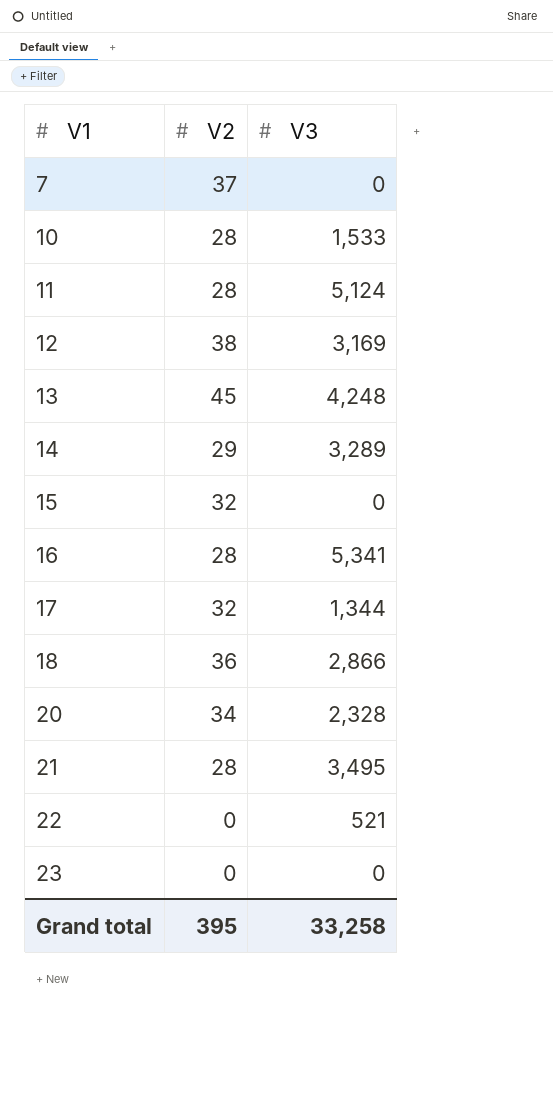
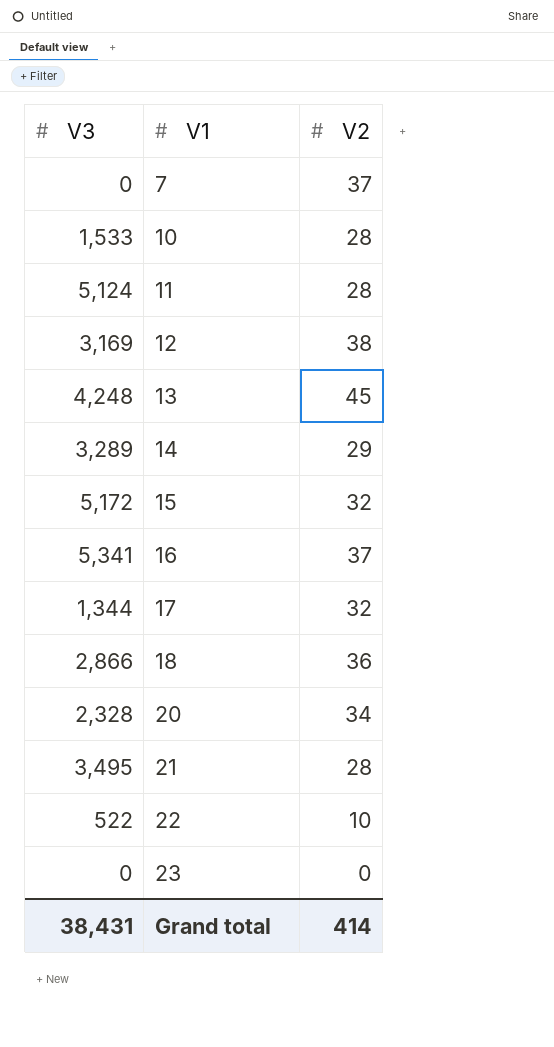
column V3 | position: 3 -> 1
15 | V3: 0 -> 5,172
16 | V2: 28 -> 37
22 | V3: 521 -> 522
22 | V2: 0 -> 10
Grand total | V3: 33,258 -> 38,431
Grand total | V2: 395 -> 414

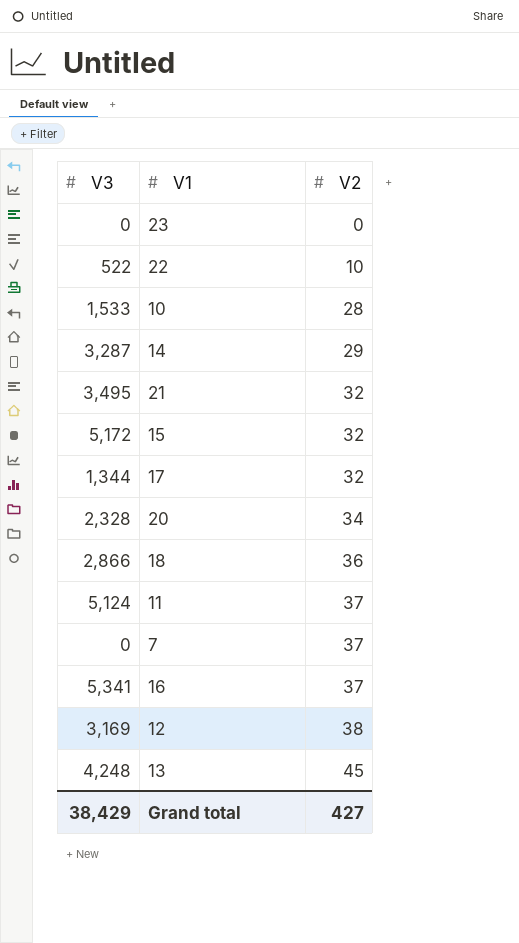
row order: V1 ascending -> V2 ascending
14 | V3: 3,289 -> 3,287
21 | V2: 28 -> 32
11 | V2: 28 -> 37
Grand total | V3: 38,431 -> 38,429
Grand total | V2: 414 -> 427

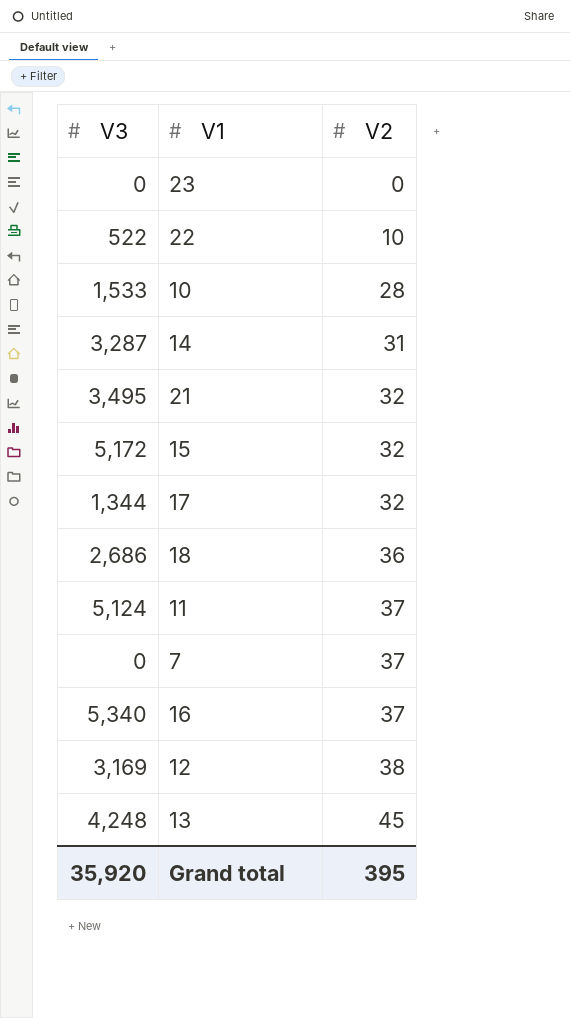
row 20: 2,328 | 34 -> none
14 | V2: 29 -> 31
18 | V3: 2,866 -> 2,686
16 | V3: 5,341 -> 5,340
Grand total | V3: 38,429 -> 35,920
Grand total | V2: 427 -> 395

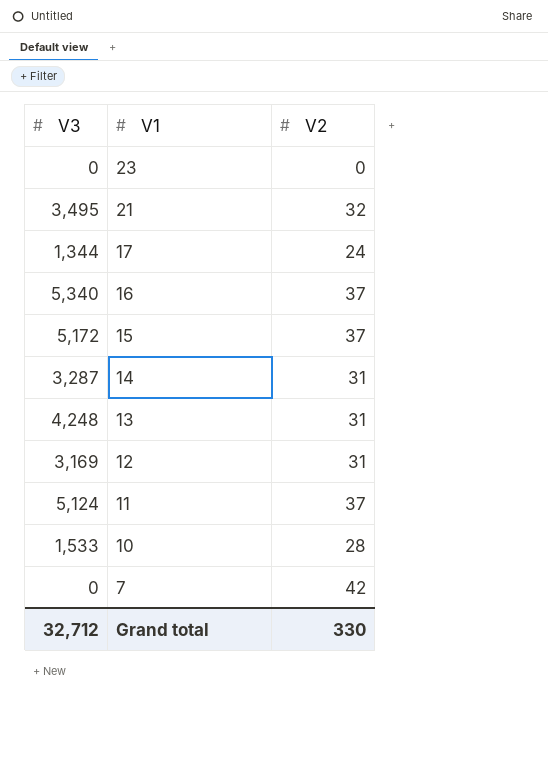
row order: V2 ascending -> V1 descending
row 22: 522 | 10 -> none
row 18: 2,686 | 36 -> none
17 | V2: 32 -> 24
15 | V2: 32 -> 37
13 | V2: 45 -> 31
12 | V2: 38 -> 31
7 | V2: 37 -> 42
Grand total | V3: 35,920 -> 32,712
Grand total | V2: 395 -> 330

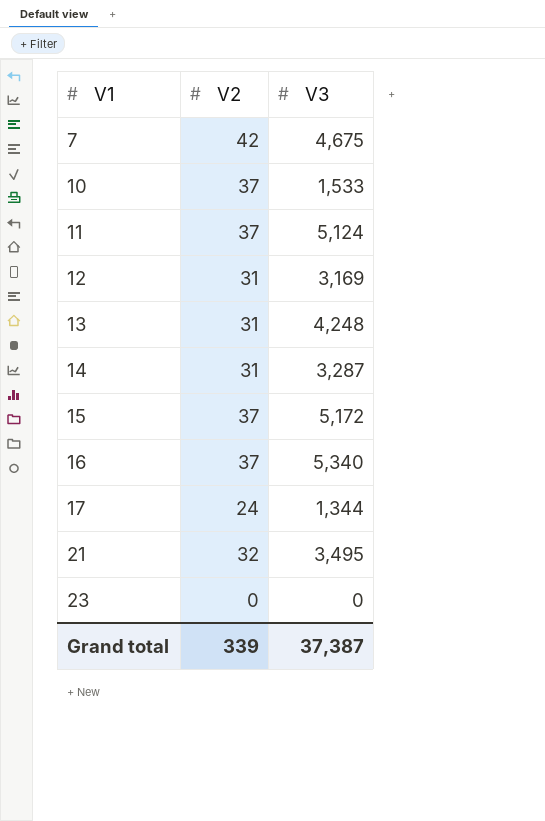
row order: V1 descending -> V1 ascending
column V3 | position: 1 -> 3
7 | V3: 0 -> 4,675
10 | V2: 28 -> 37
Grand total | V2: 330 -> 339
Grand total | V3: 32,712 -> 37,387

